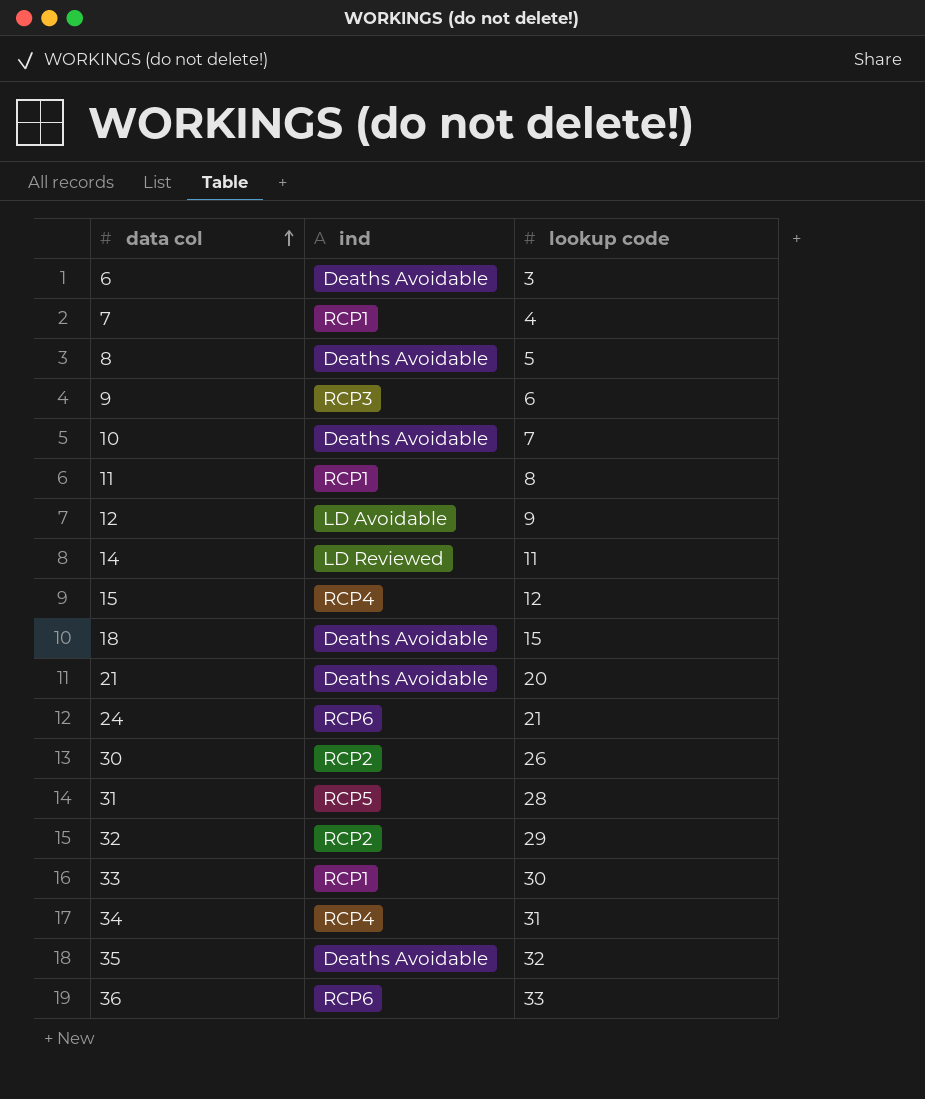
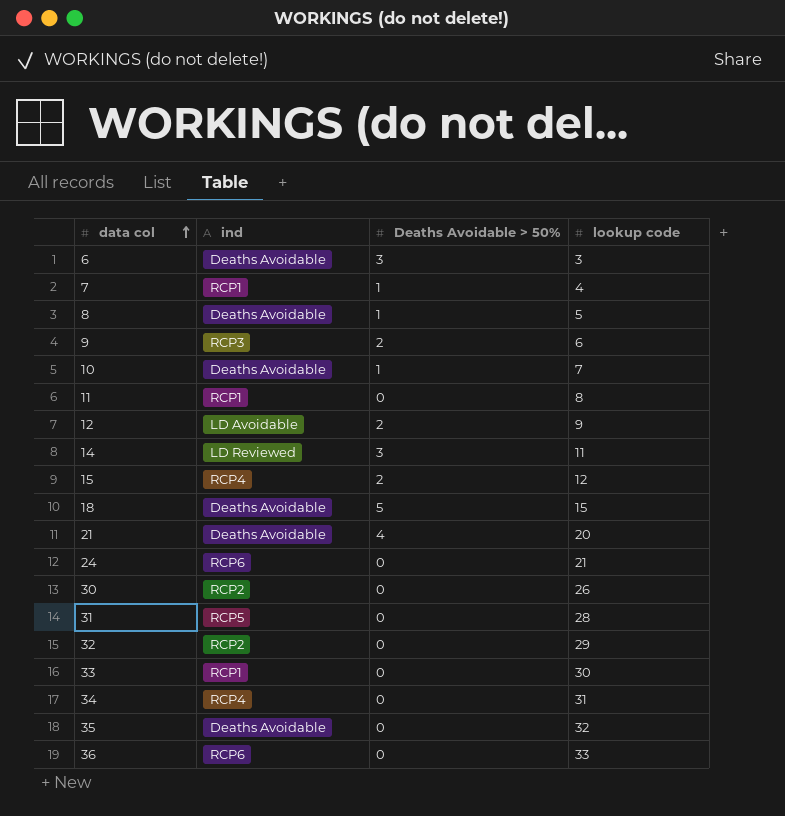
column Deaths Avoidable > 50% | position: none -> 3

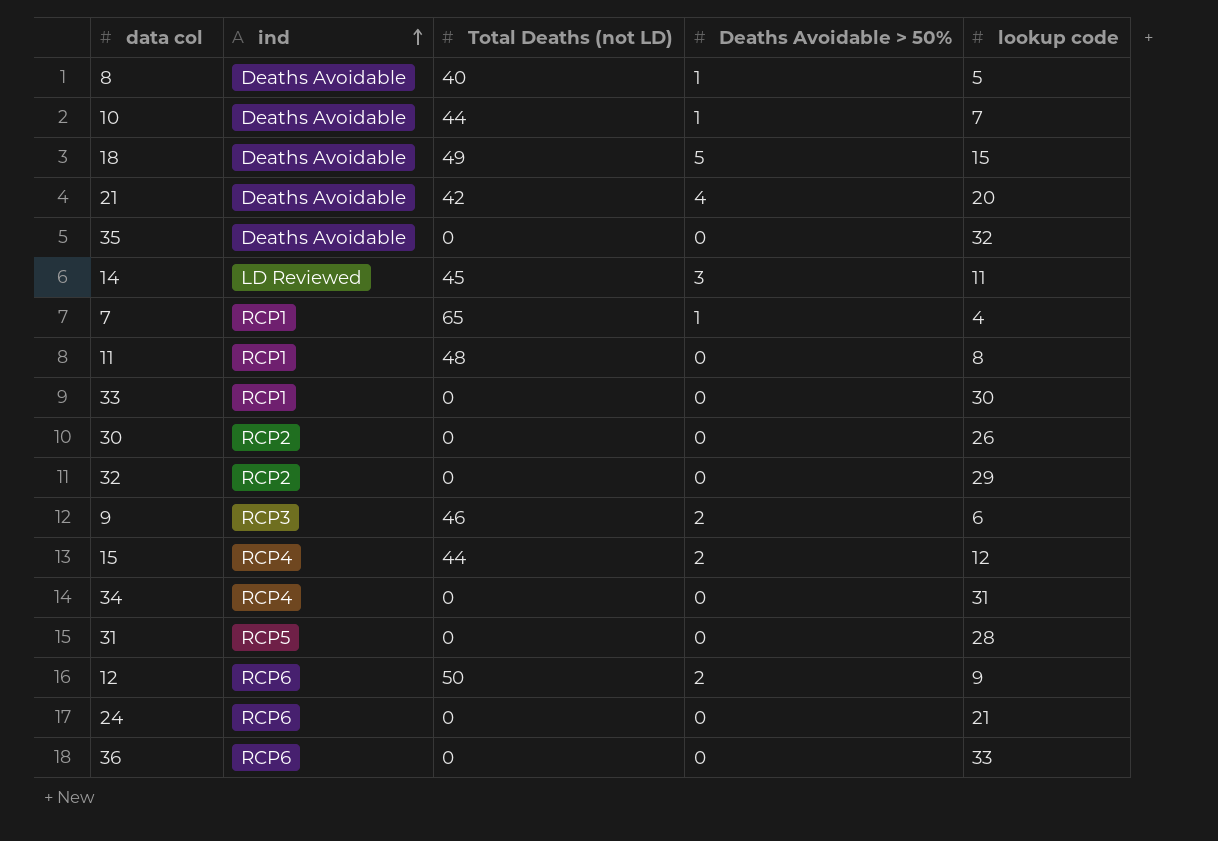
row order: data col ascending -> ind ascending
column Total Deaths (not LD) | position: none -> 3
row 6: Deaths Avoidable | 3 | 3 -> none
12 | ind: LD Avoidable -> RCP6

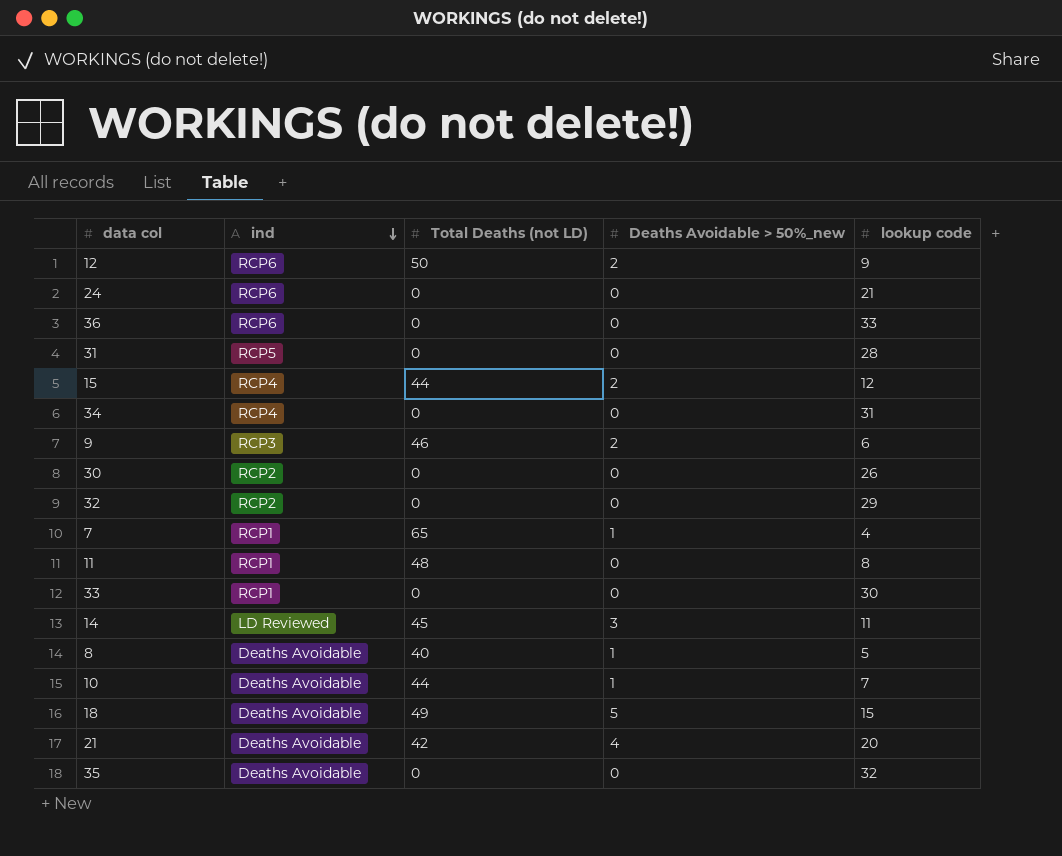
row order: ind ascending -> ind descending
column name: Deaths Avoidable > 50% -> Deaths Avoidable > 50%_new

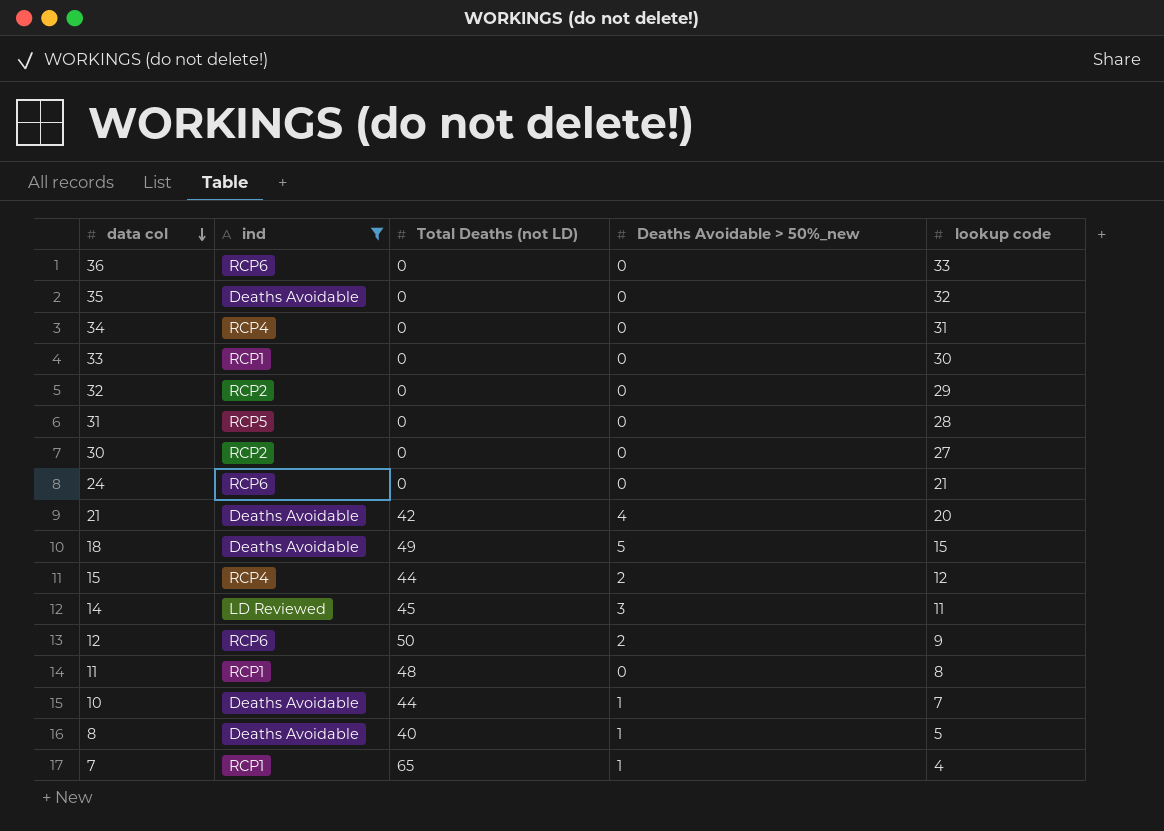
filter: none -> ind != RCP3
row order: ind descending -> data col descending
30 | lookup code: 26 -> 27

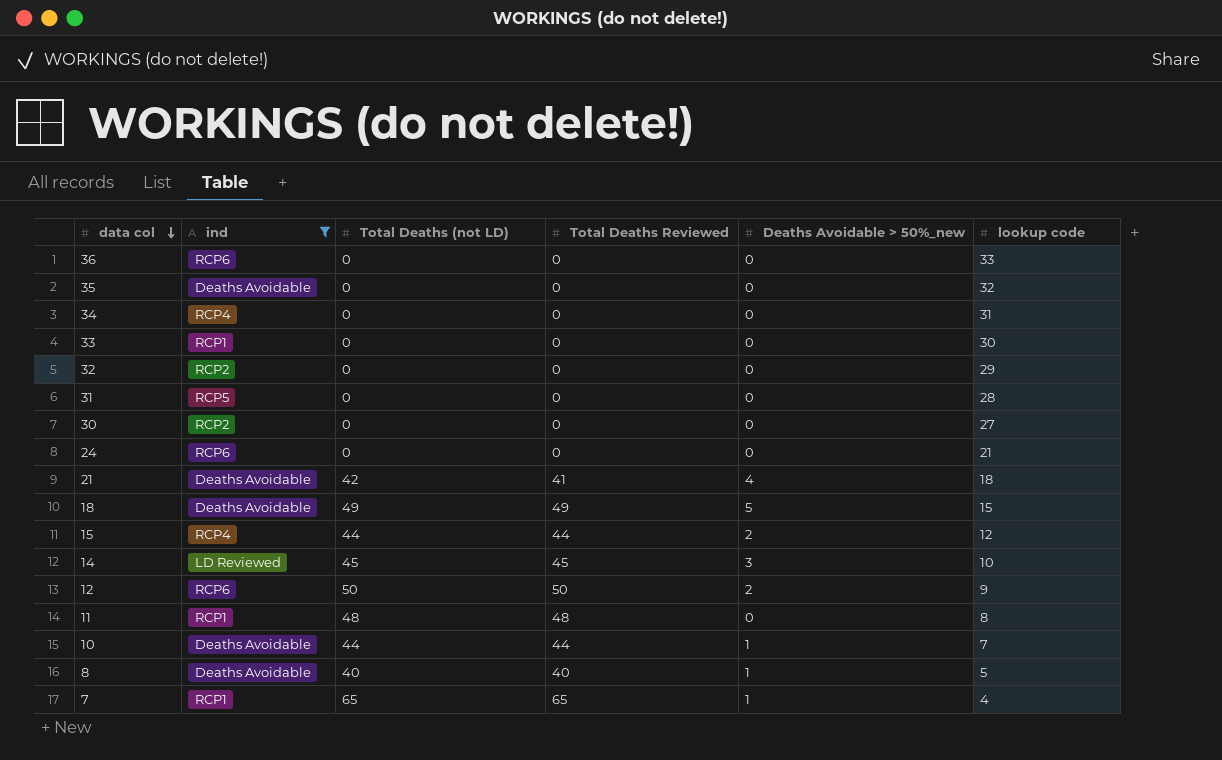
column Total Deaths Reviewed | position: none -> 4
21 | lookup code: 20 -> 18
14 | lookup code: 11 -> 10

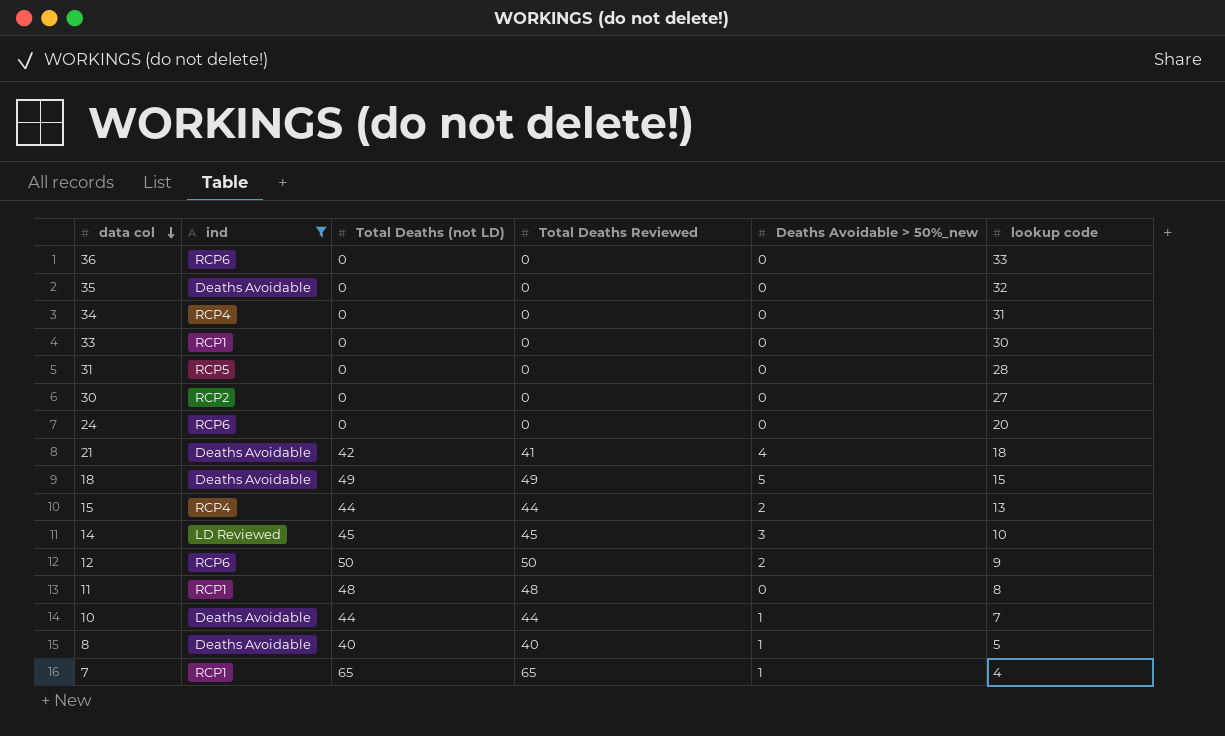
row 32: RCP2 | 0 | 0 | 0 | 29 -> none
24 | lookup code: 21 -> 20
15 | lookup code: 12 -> 13

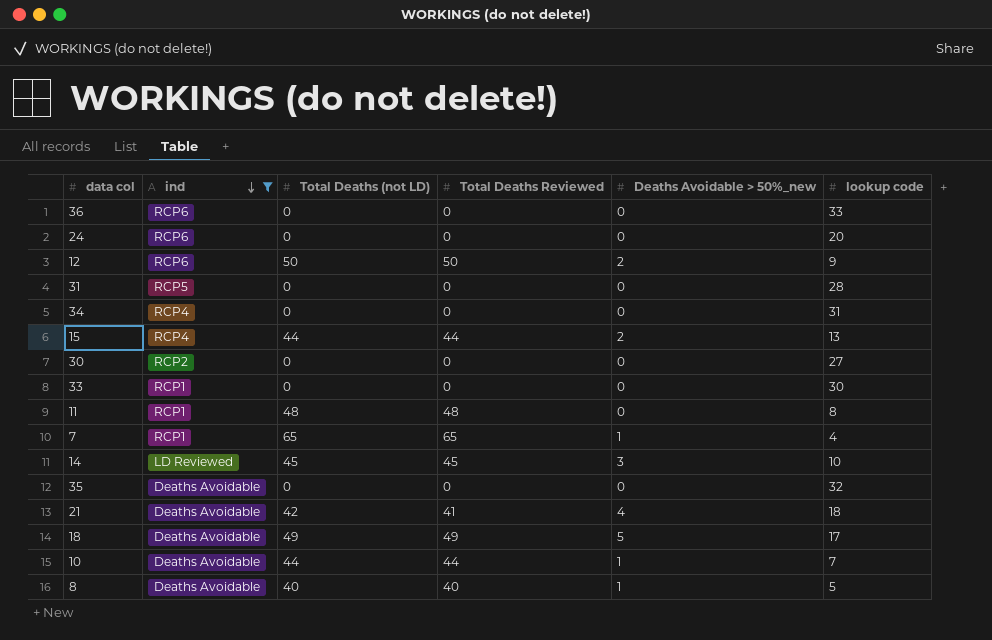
row order: data col descending -> ind descending
18 | lookup code: 15 -> 17

